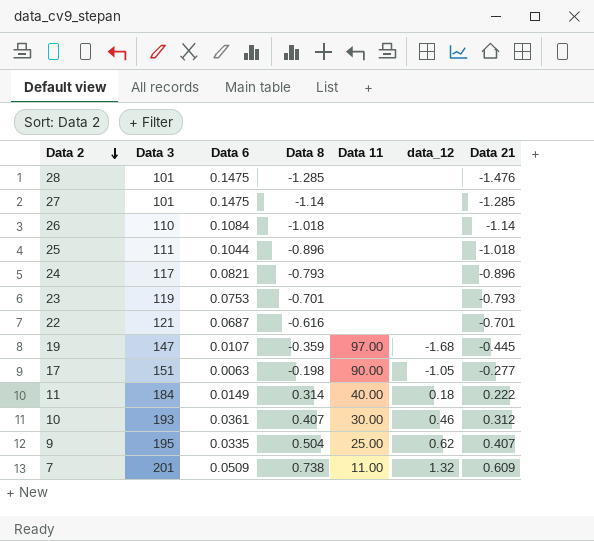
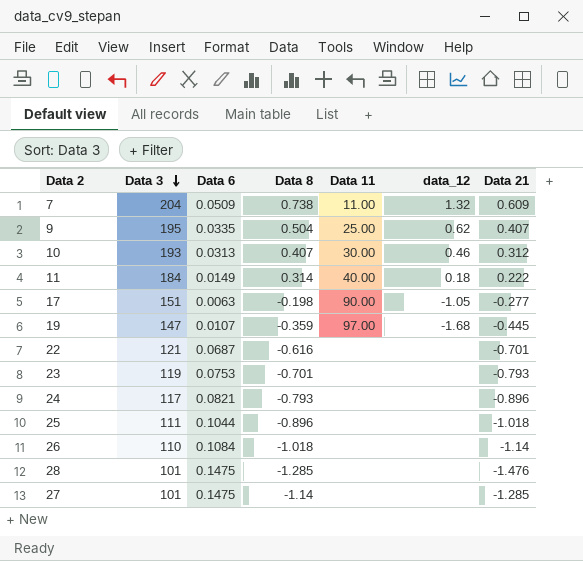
row order: Data 2 descending -> Data 3 descending
7 | Data 3: 201 -> 204
10 | Data 6: 0.0361 -> 0.0313

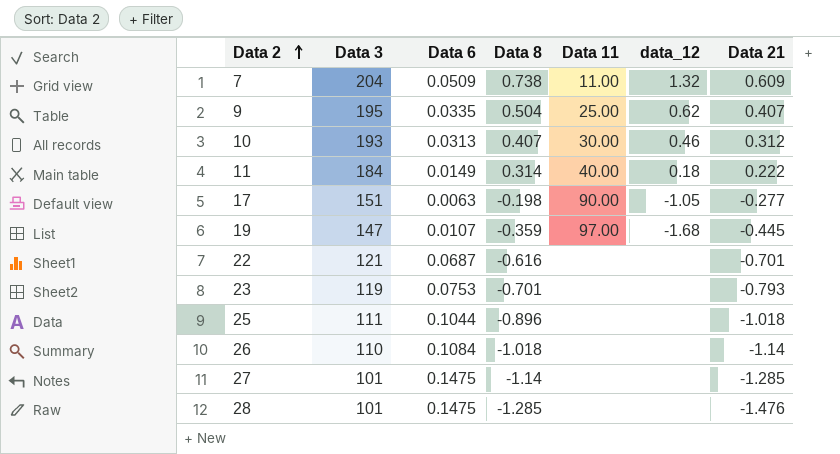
row order: Data 3 descending -> Data 2 ascending
row 24: 117 | 0.0821 | -0.793 | none | none | -0.896 -> none

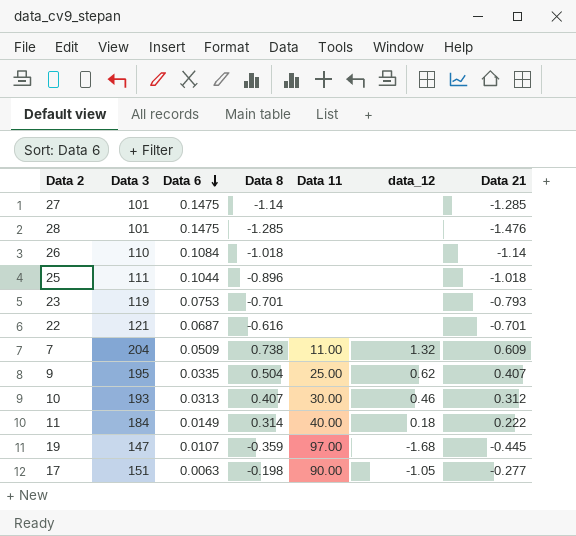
row order: Data 2 ascending -> Data 6 descending

